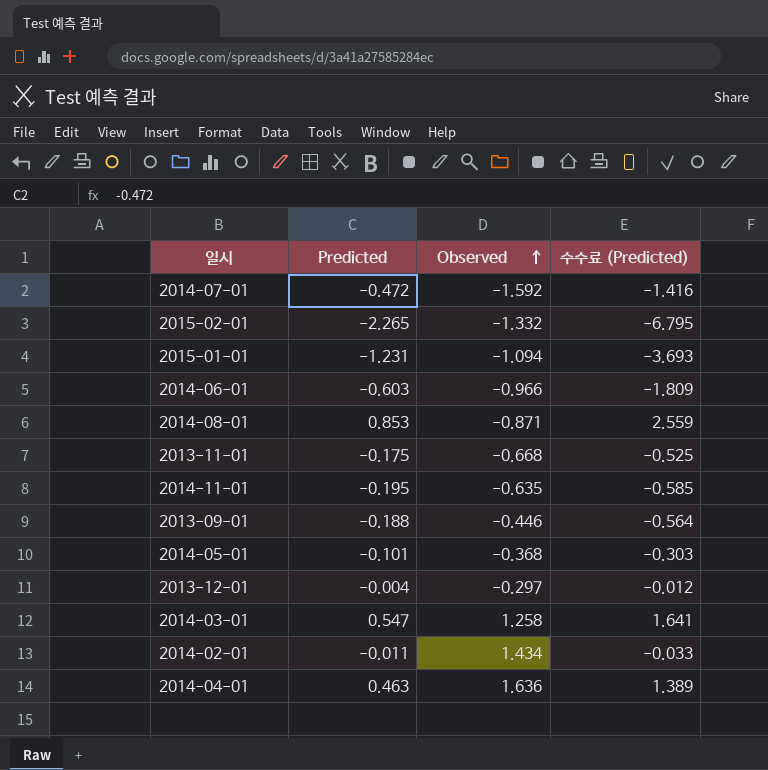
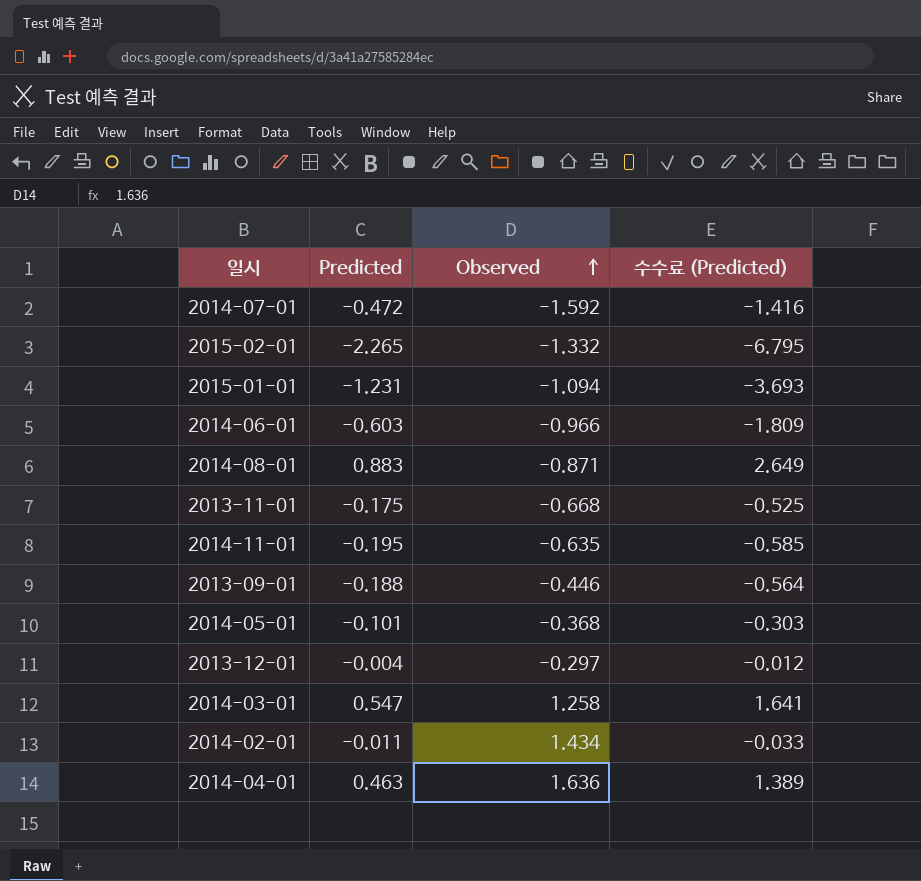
2014-08-01 | Predicted: 0.853 -> 0.883
2014-08-01 | 수수료 (Predicted): 2.559 -> 2.649

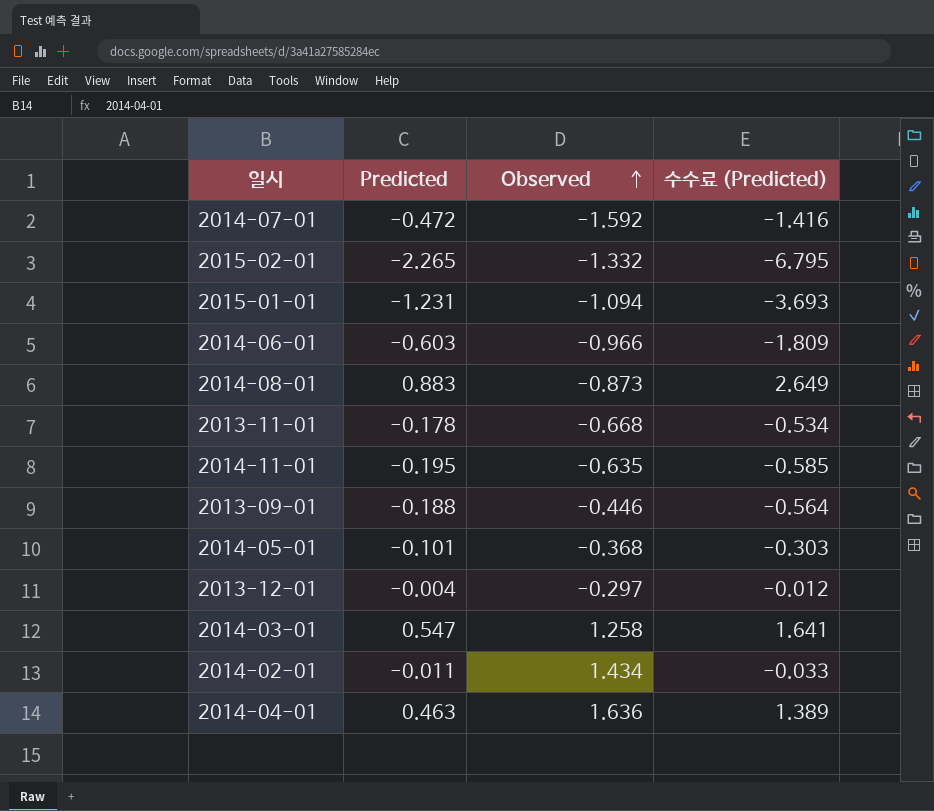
2014-08-01 | Observed: -0.871 -> -0.873
2013-11-01 | Predicted: -0.175 -> -0.178
2013-11-01 | 수수료 (Predicted): -0.525 -> -0.534

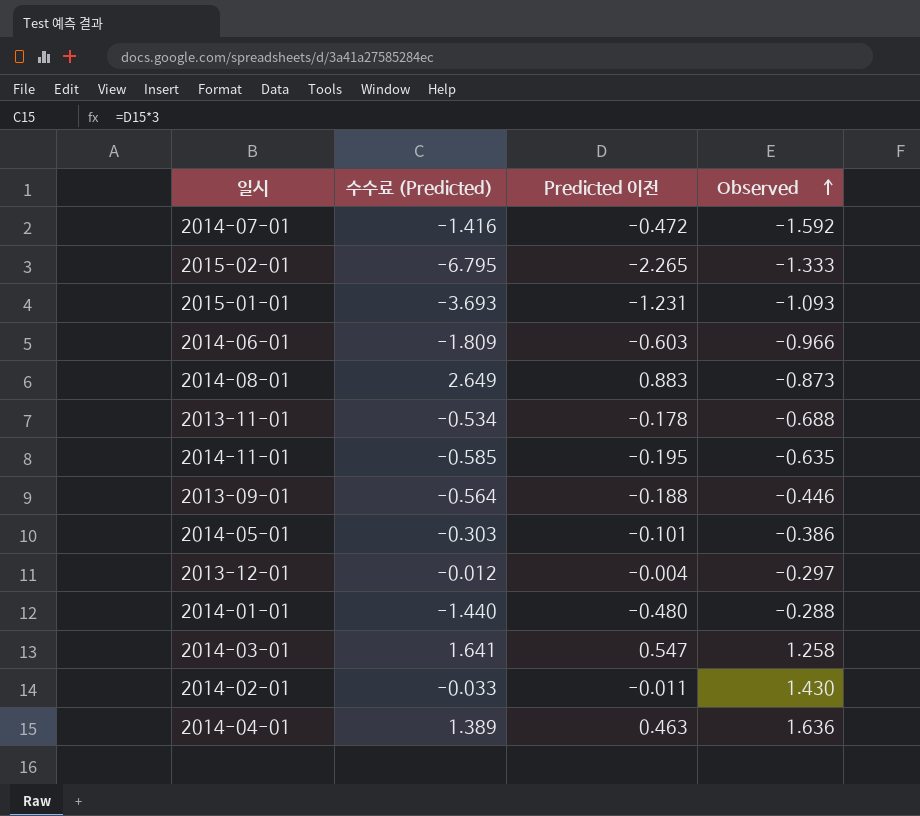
column 수수료 (Predicted) | position: 4 -> 2
column name: Predicted -> Predicted 이전
2015-02-01 | Observed: -1.332 -> -1.333
2015-01-01 | Observed: -1.094 -> -1.093
2013-11-01 | Observed: -0.668 -> -0.688
2014-05-01 | Observed: -0.368 -> -0.386
row 2014-01-01: none -> -1.440 | -0.480 | -0.288
2014-02-01 | Observed: 1.434 -> 1.430

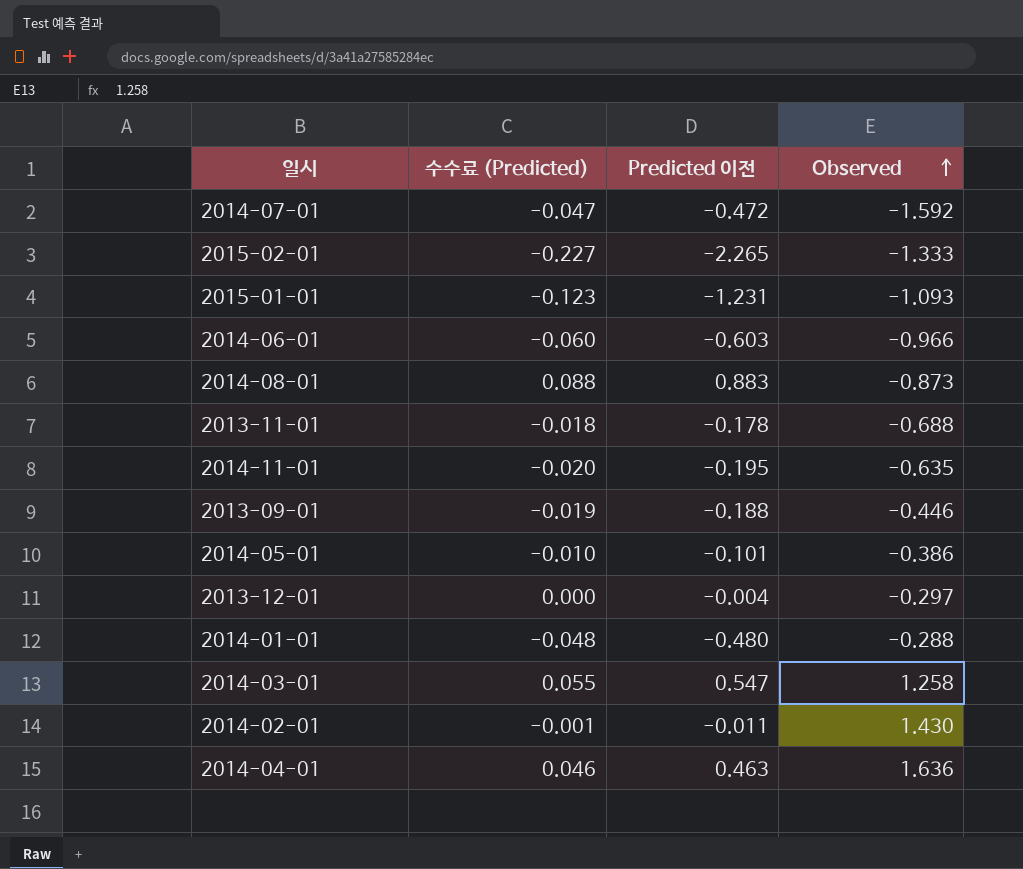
column 수수료 (Predicted) | formula: [Predicted 이전] * 3 -> [Predicted 이전] * 0.1

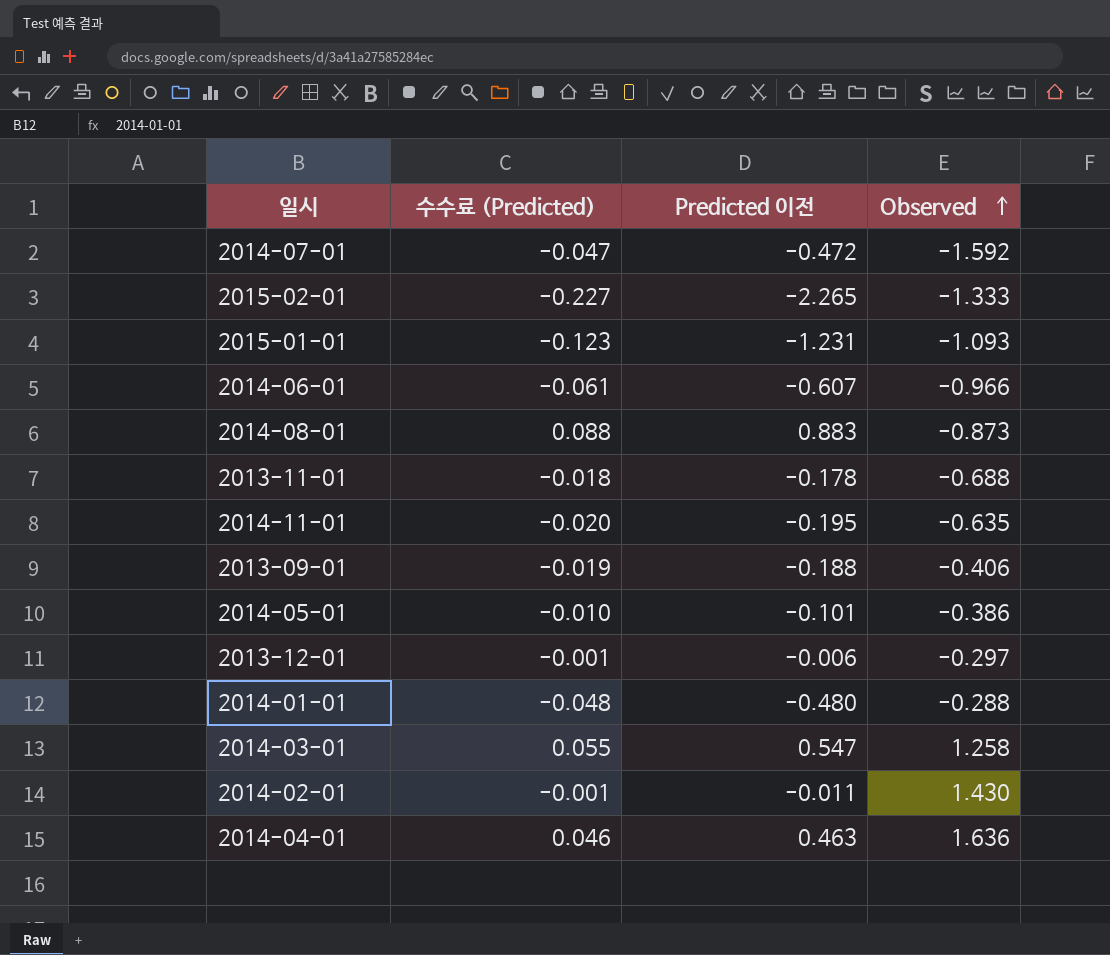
2014-06-01 | 수수료 (Predicted): -0.060 -> -0.061
2014-06-01 | Predicted 이전: -0.603 -> -0.607
2013-09-01 | Observed: -0.446 -> -0.406
2013-12-01 | 수수료 (Predicted): 0.000 -> -0.001
2013-12-01 | Predicted 이전: -0.004 -> -0.006

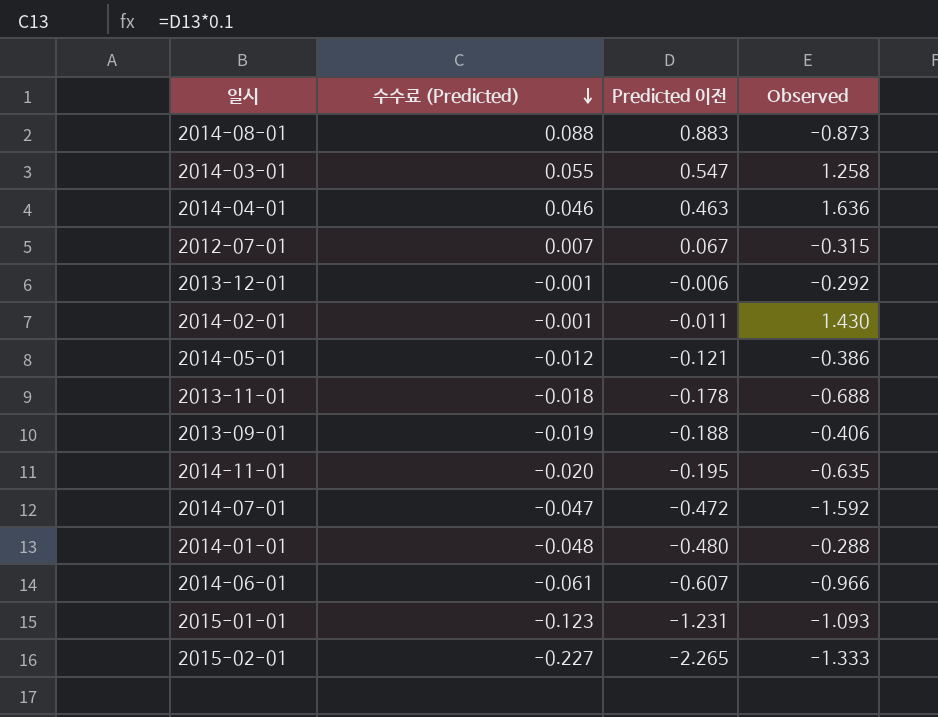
row order: Observed ascending -> 수수료 (Predicted) descending
row 2012-07-01: none -> 0.007 | 0.067 | -0.315
2013-12-01 | Observed: -0.297 -> -0.292
2014-05-01 | 수수료 (Predicted): -0.010 -> -0.012
2014-05-01 | Predicted 이전: -0.101 -> -0.121

